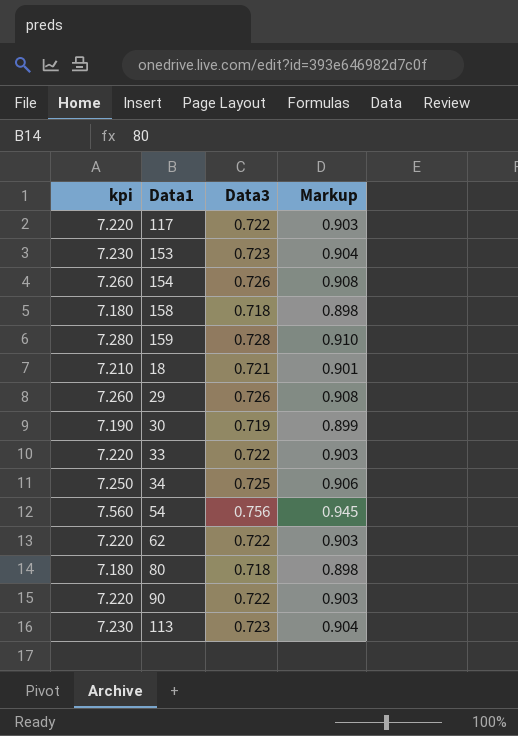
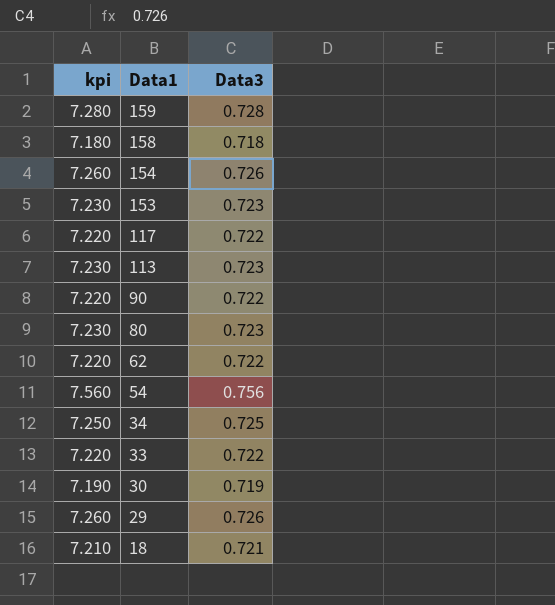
row order: none -> Data1 descending
column Markup | formula: [Data3] * 1.25 -> none
80 | kpi: 7.180 -> 7.230
80 | Data3: 0.718 -> 0.723

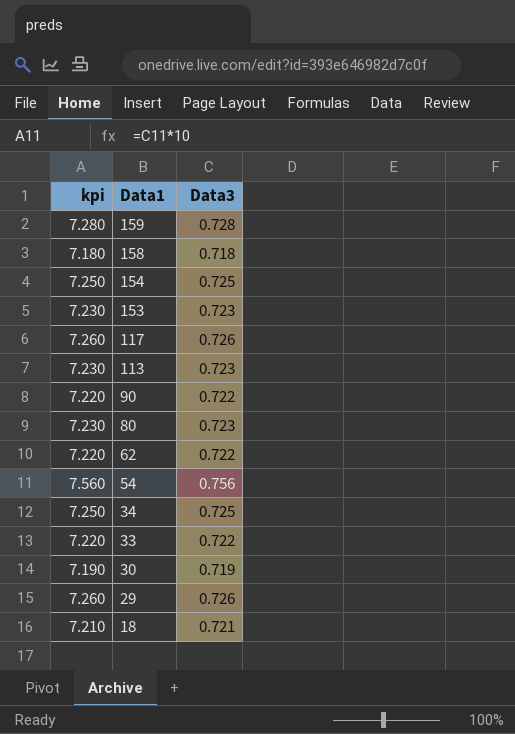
154 | kpi: 7.260 -> 7.250
154 | Data3: 0.726 -> 0.725
117 | kpi: 7.220 -> 7.260
117 | Data3: 0.722 -> 0.726

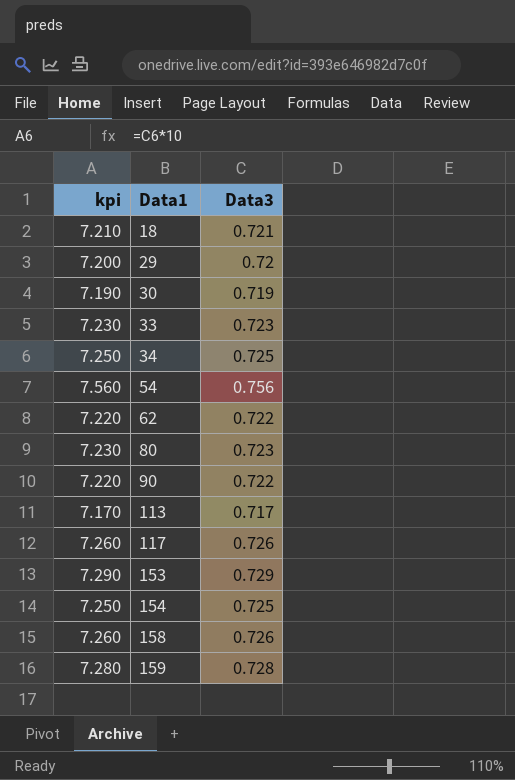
row order: Data1 descending -> Data1 ascending
29 | kpi: 7.260 -> 7.200
29 | Data3: 0.726 -> 0.72
33 | kpi: 7.220 -> 7.230
33 | Data3: 0.722 -> 0.723
113 | kpi: 7.230 -> 7.170
113 | Data3: 0.723 -> 0.717
153 | kpi: 7.230 -> 7.290
153 | Data3: 0.723 -> 0.729
158 | kpi: 7.180 -> 7.260
158 | Data3: 0.718 -> 0.726

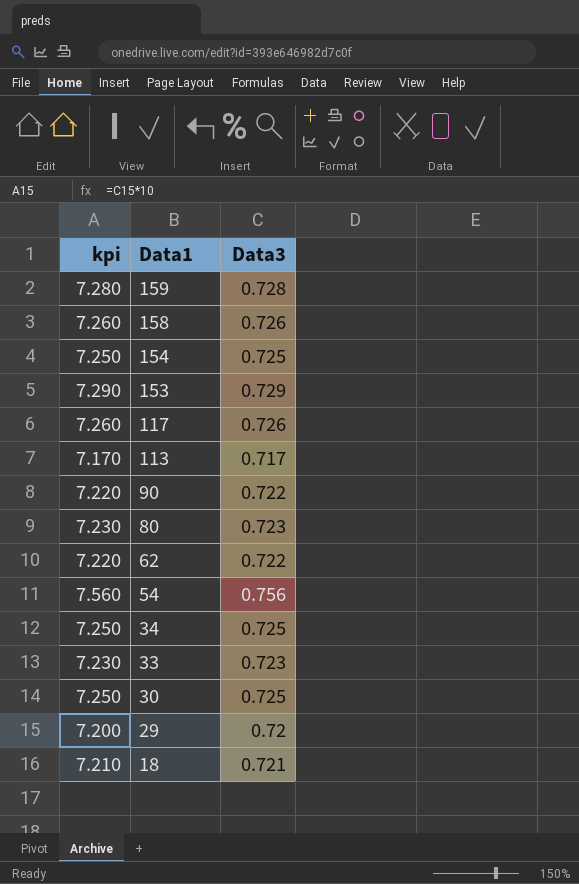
row order: Data1 ascending -> Data1 descending
30 | kpi: 7.190 -> 7.250
30 | Data3: 0.719 -> 0.725

